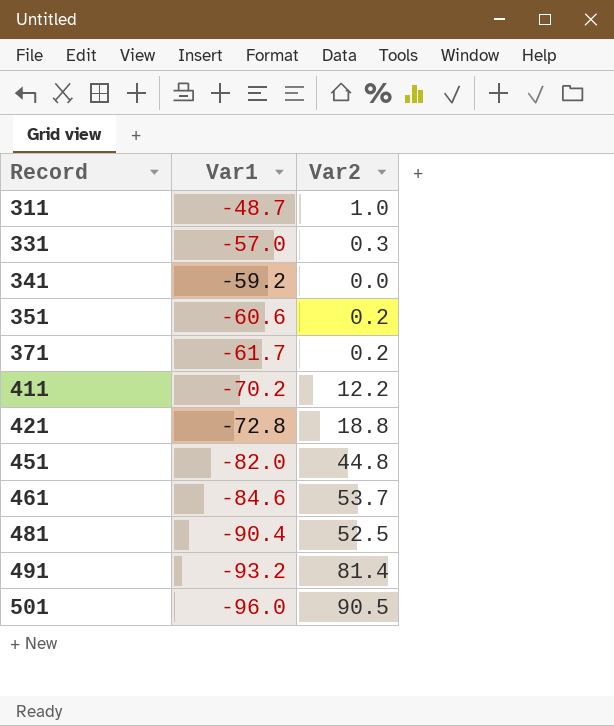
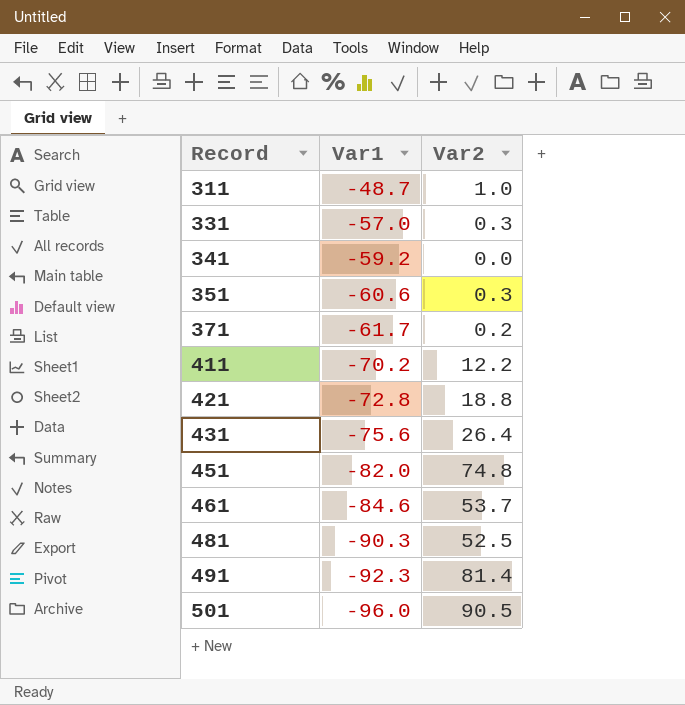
351 | Var2: 0.2 -> 0.3
row 431: none -> -75.6 | 26.4
451 | Var2: 44.8 -> 74.8
481 | Var1: -90.4 -> -90.3
491 | Var1: -93.2 -> -92.3

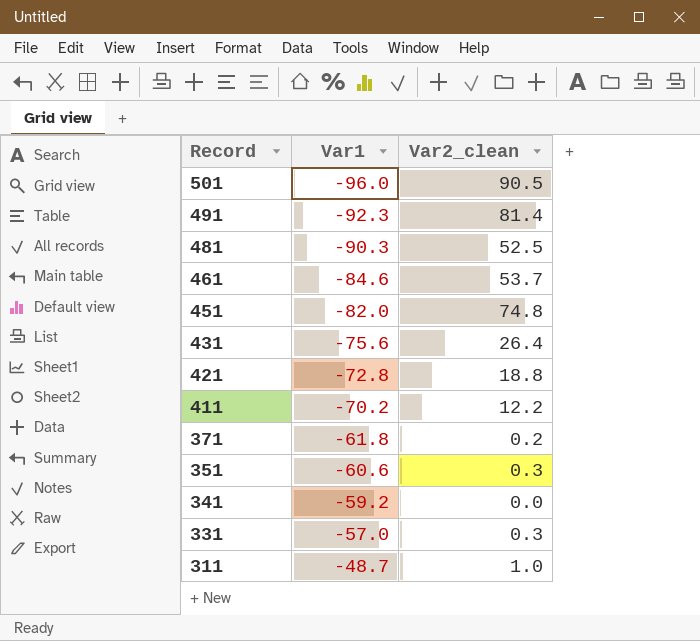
row order: Record ascending -> Record descending
column name: Var2 -> Var2_clean
371 | Var1: -61.7 -> -61.8

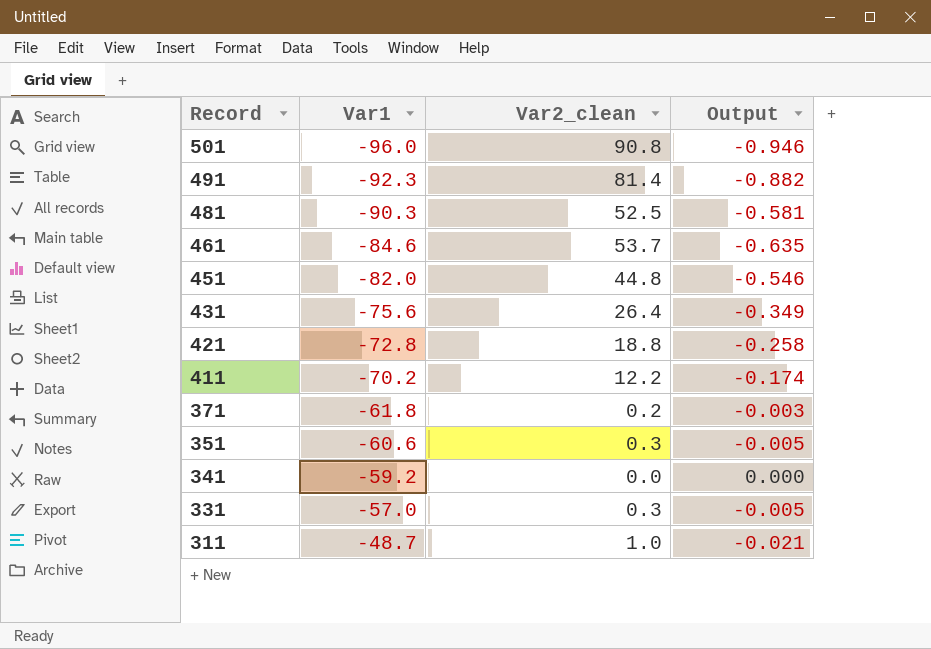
column Output | formula: none -> [Var2_clean] / [Var1]
501 | Var2_clean: 90.5 -> 90.8
451 | Var2_clean: 74.8 -> 44.8

